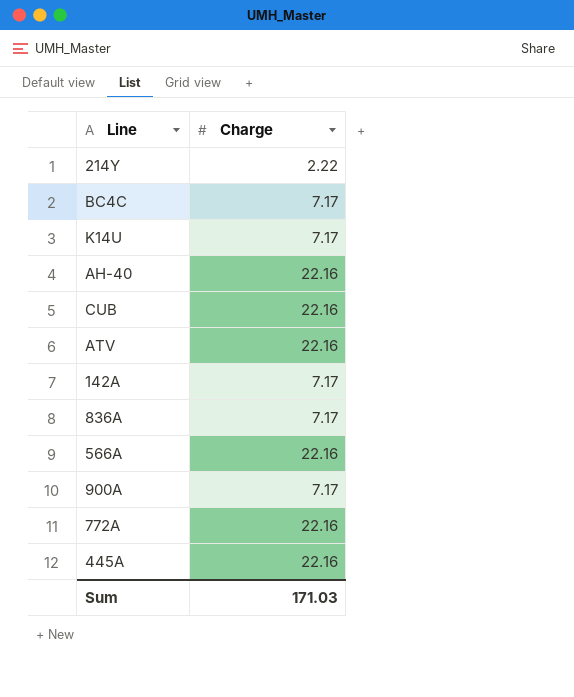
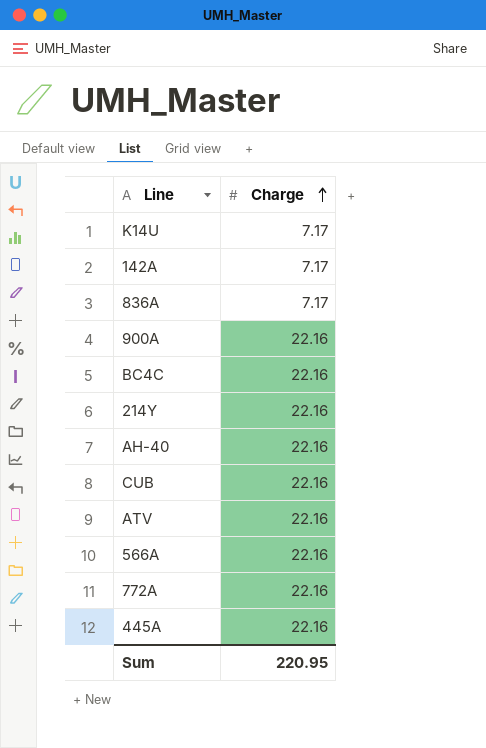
row order: none -> Charge ascending
900A | Charge: 7.17 -> 22.16
BC4C | Charge: 7.17 -> 22.16
214Y | Charge: 2.22 -> 22.16
Sum | Charge: 171.03 -> 220.95

